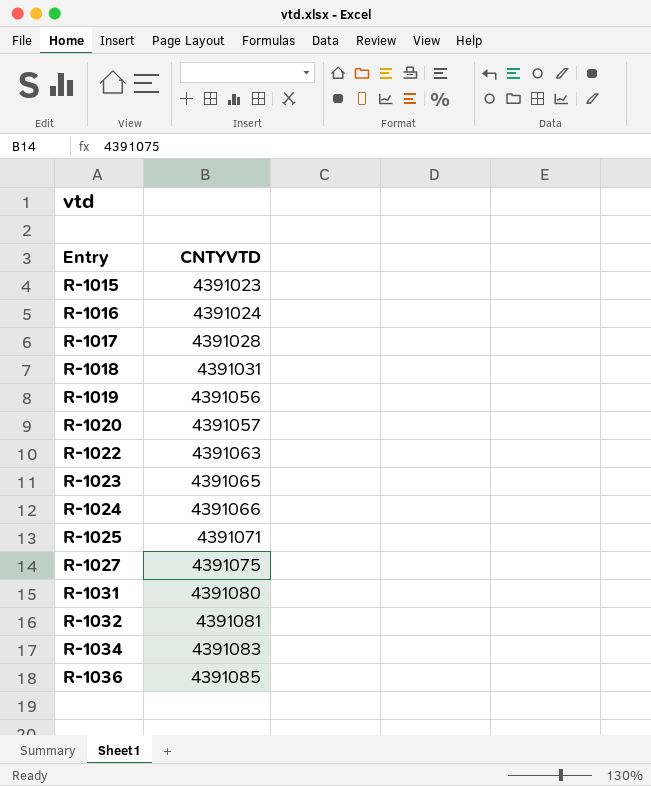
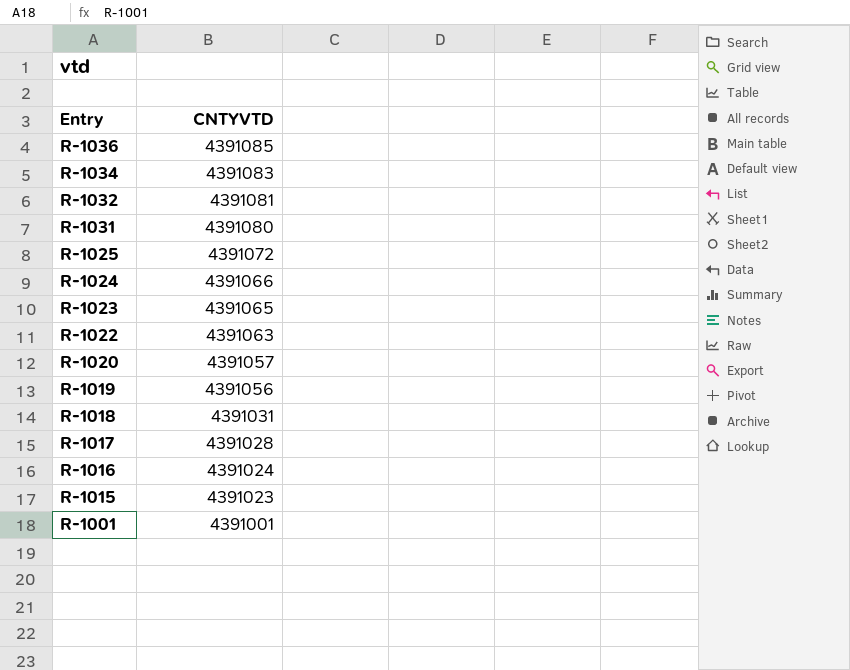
row order: Entry ascending -> Entry descending
row R-1027: 4391075 -> none
R-1025 | CNTYVTD: 4391071 -> 4391072
row R-1001: none -> 4391001

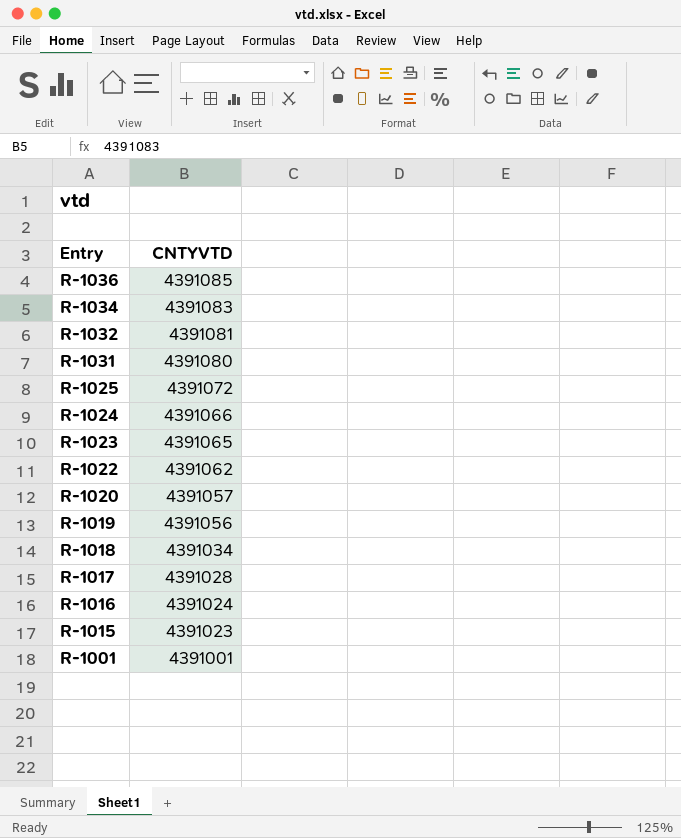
R-1022 | CNTYVTD: 4391063 -> 4391062
R-1018 | CNTYVTD: 4391031 -> 4391034

